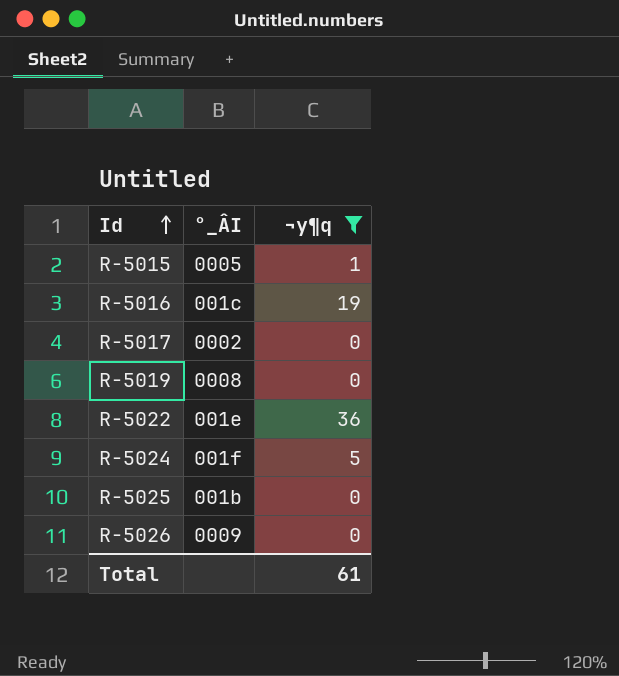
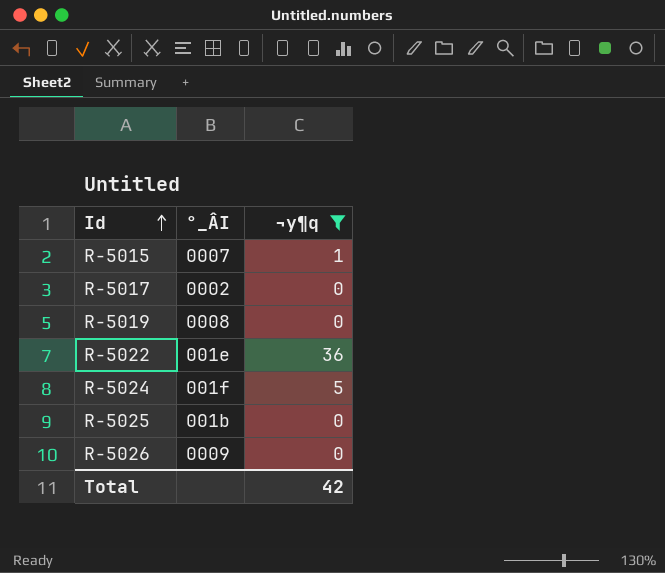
row R-5016: 001c | 19 -> none
R-5015 | °_ÂI: 0005 -> 0007
Total | ¬y¶q: 61 -> 42

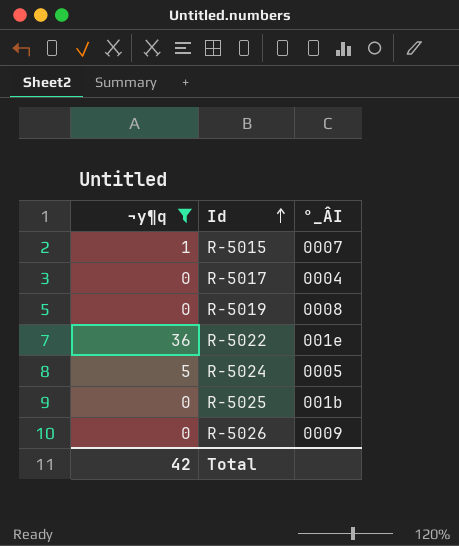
column ¬y¶q | position: 3 -> 1
R-5017 | °_ÂI: 0002 -> 0004
R-5024 | °_ÂI: 001f -> 0005

